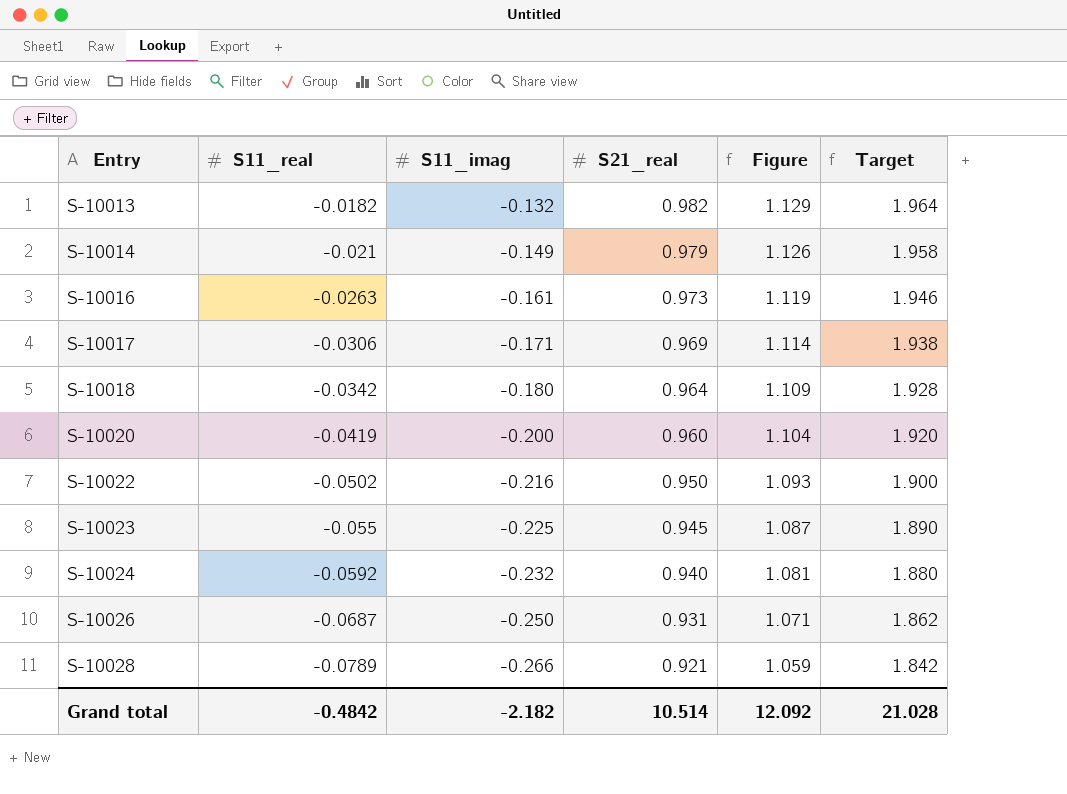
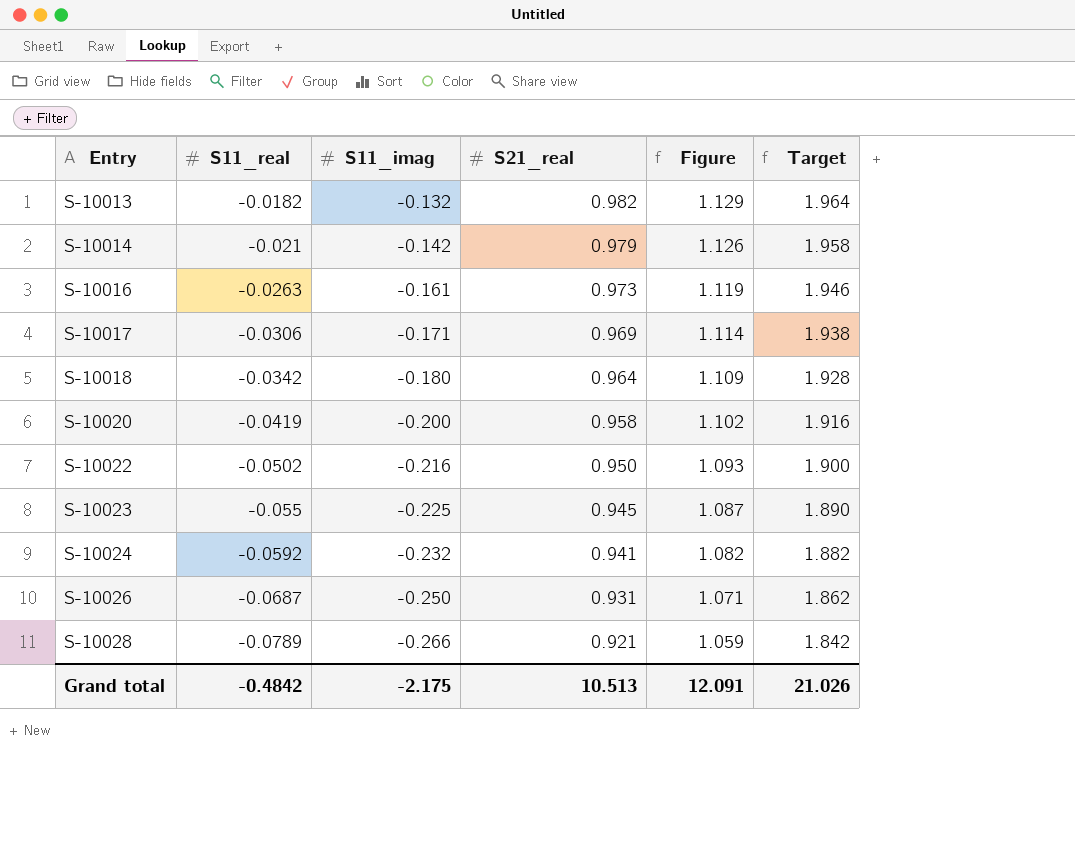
S-10014 | S11_imag: -0.149 -> -0.142
S-10020 | S21_real: 0.960 -> 0.958
S-10020 | Figure: 1.104 -> 1.102
S-10020 | Target: 1.920 -> 1.916
S-10024 | S21_real: 0.940 -> 0.941
S-10024 | Figure: 1.081 -> 1.082
S-10024 | Target: 1.880 -> 1.882
Grand total | S11_imag: -2.182 -> -2.175
Grand total | S21_real: 10.514 -> 10.513
Grand total | Figure: 12.092 -> 12.091
Grand total | Target: 21.028 -> 21.026

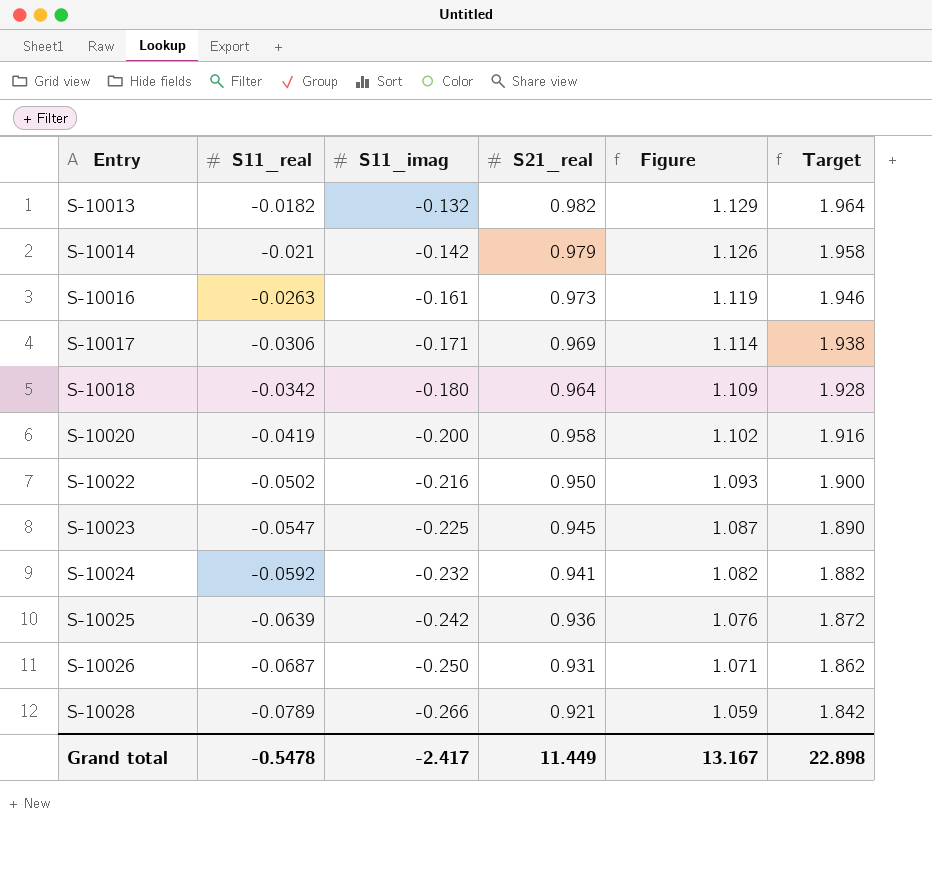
S-10023 | S11_real: -0.055 -> -0.0547
row S-10025: none -> -0.0639 | -0.242 | 0.936 | 1.076 | 1.872
Grand total | S11_real: -0.4842 -> -0.5478
Grand total | S11_imag: -2.175 -> -2.417
Grand total | S21_real: 10.513 -> 11.449
Grand total | Figure: 12.091 -> 13.167
Grand total | Target: 21.026 -> 22.898

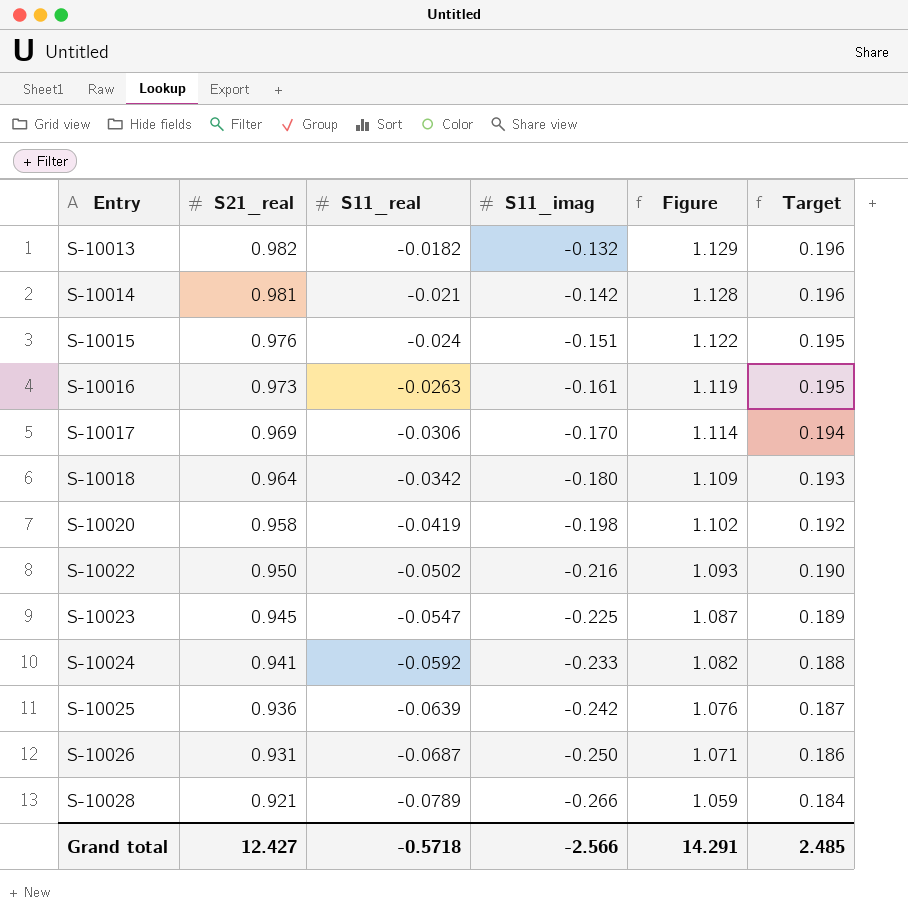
column S21_real | position: 4 -> 2
column Target | formula: [S21_real] * 2 -> [S21_real] * 0.2
S-10014 | S21_real: 0.979 -> 0.981
S-10014 | Figure: 1.126 -> 1.128
row S-10015: none -> 0.976 | -0.024 | -0.151 | 1.122 | 0.195
S-10017 | S11_imag: -0.171 -> -0.170
S-10020 | S11_imag: -0.200 -> -0.198
S-10024 | S11_imag: -0.232 -> -0.233
Grand total | S21_real: 11.449 -> 12.427
Grand total | S11_real: -0.5478 -> -0.5718
Grand total | S11_imag: -2.417 -> -2.566
Grand total | Figure: 13.167 -> 14.291
Grand total | Target: 22.898 -> 2.485

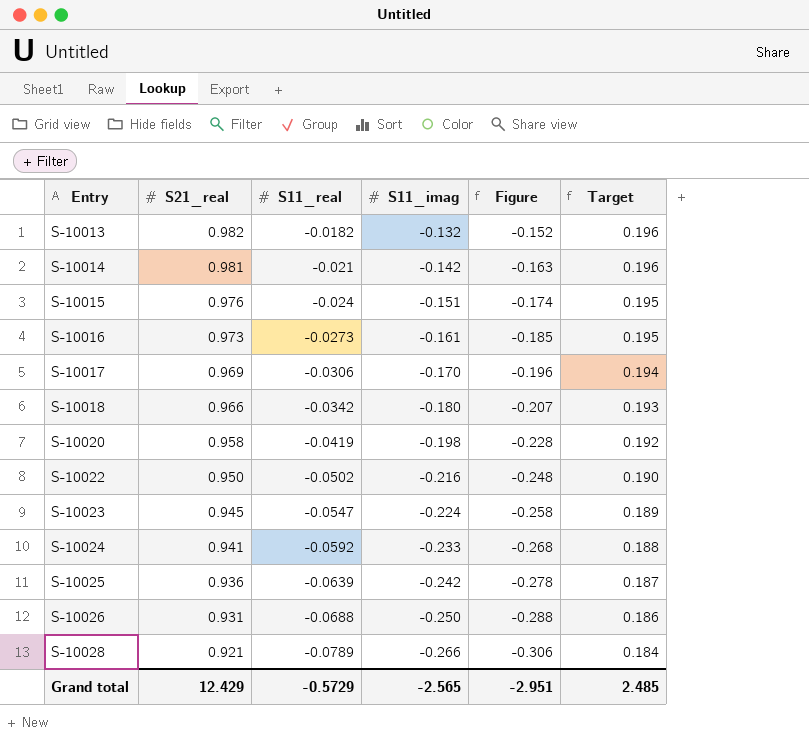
column Figure | formula: [S21_real] * 1.15 -> [S11_imag] * 1.15
S-10016 | S11_real: -0.0263 -> -0.0273
S-10018 | S21_real: 0.964 -> 0.966
S-10023 | S11_imag: -0.225 -> -0.224
S-10026 | S11_real: -0.0687 -> -0.0688
Grand total | S21_real: 12.427 -> 12.429
Grand total | S11_real: -0.5718 -> -0.5729
Grand total | S11_imag: -2.566 -> -2.565
Grand total | Figure: 14.291 -> -2.951

